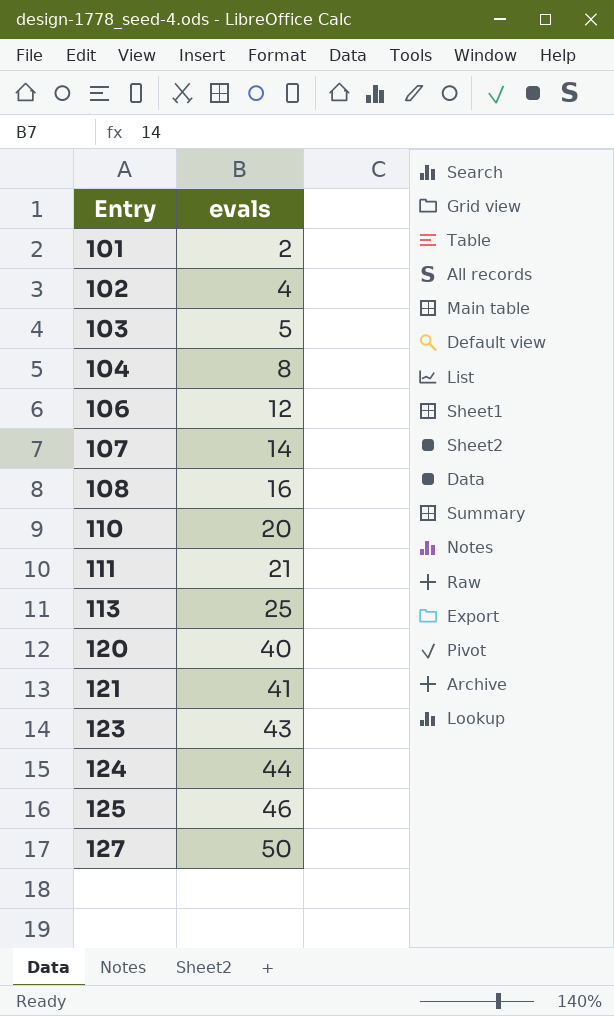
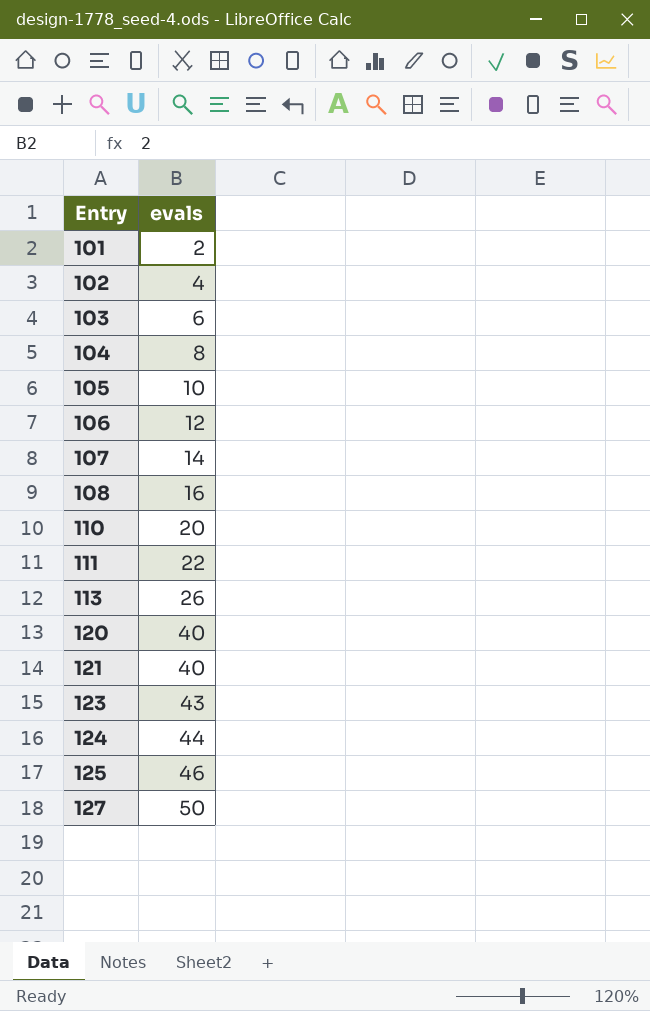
103 | evals: 5 -> 6
row 105: none -> 10
111 | evals: 21 -> 22
113 | evals: 25 -> 26
121 | evals: 41 -> 40

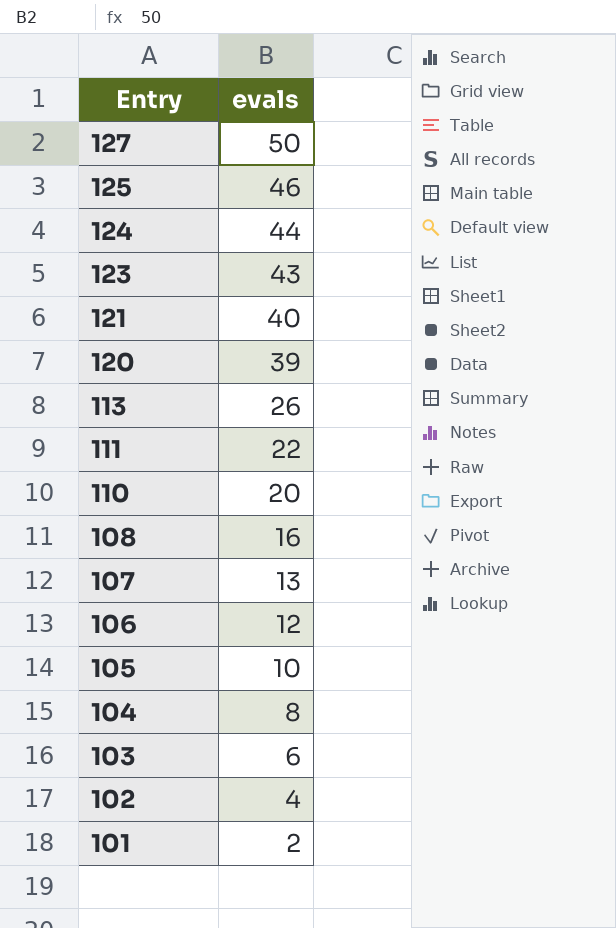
row order: Entry ascending -> Entry descending
120 | evals: 40 -> 39
107 | evals: 14 -> 13

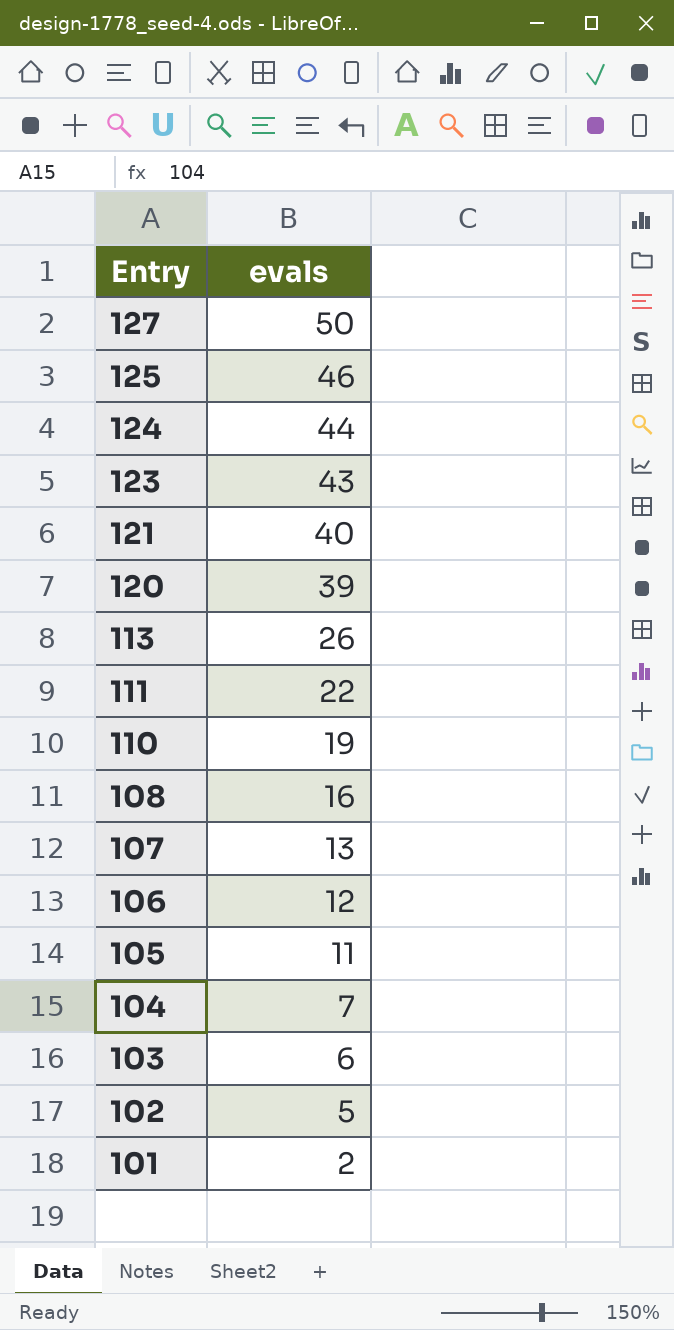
110 | evals: 20 -> 19
105 | evals: 10 -> 11
104 | evals: 8 -> 7
102 | evals: 4 -> 5

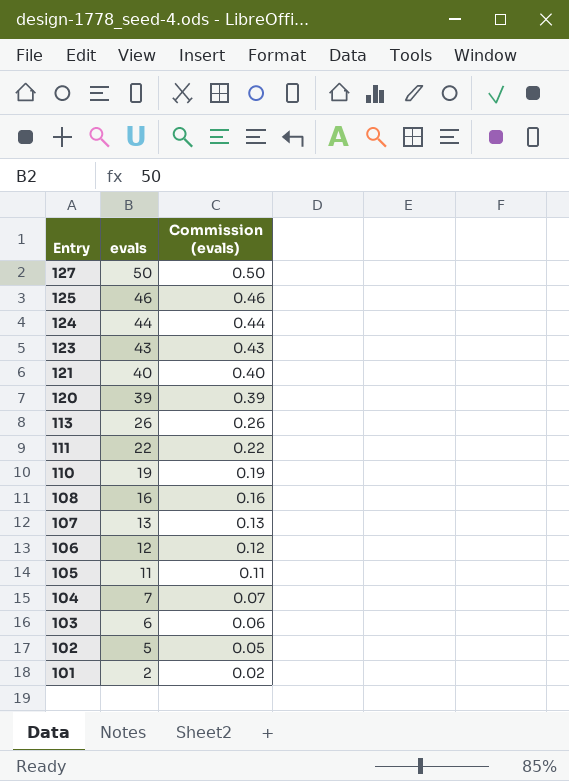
column Commission (evals) | formula: none -> [evals] * 0.01

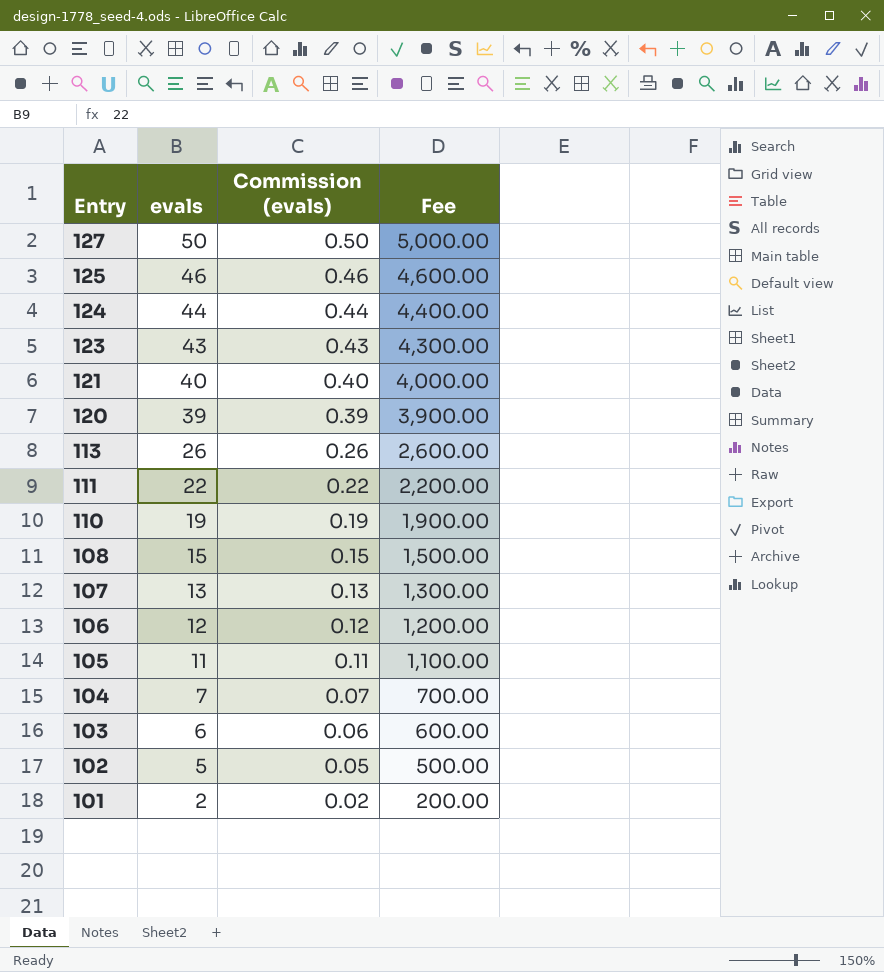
column Fee | formula: none -> [evals] * 100
108 | evals: 16 -> 15
108 | Commission (evals): 0.16 -> 0.15

